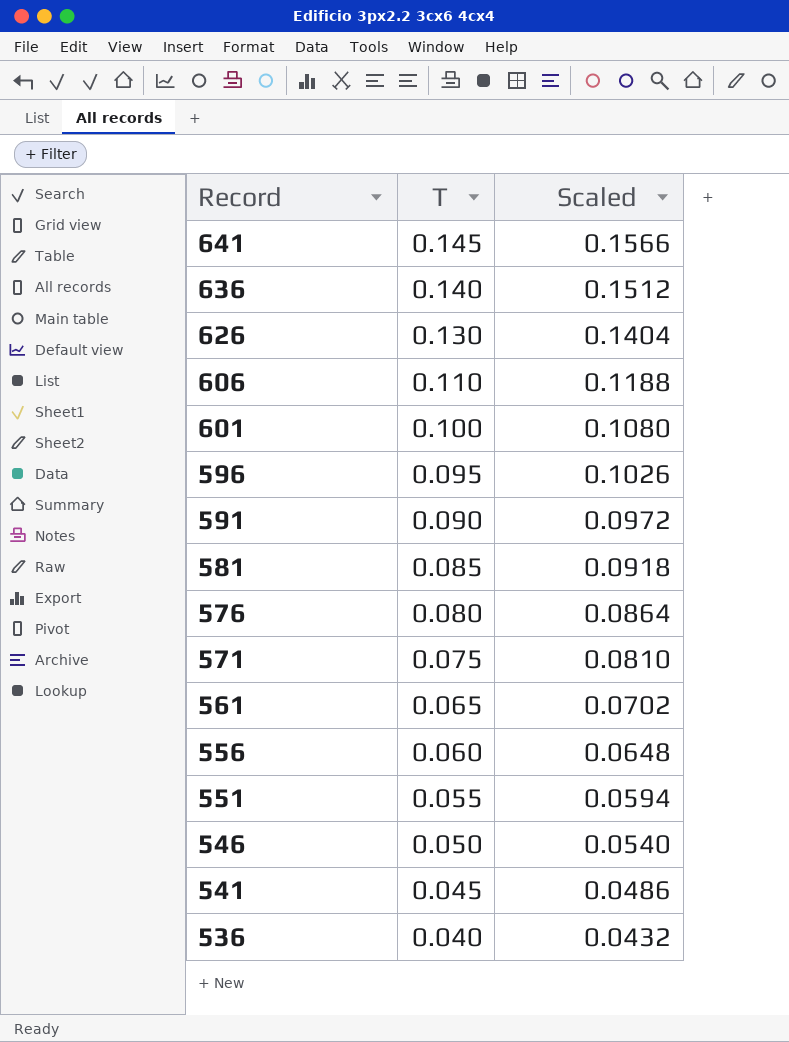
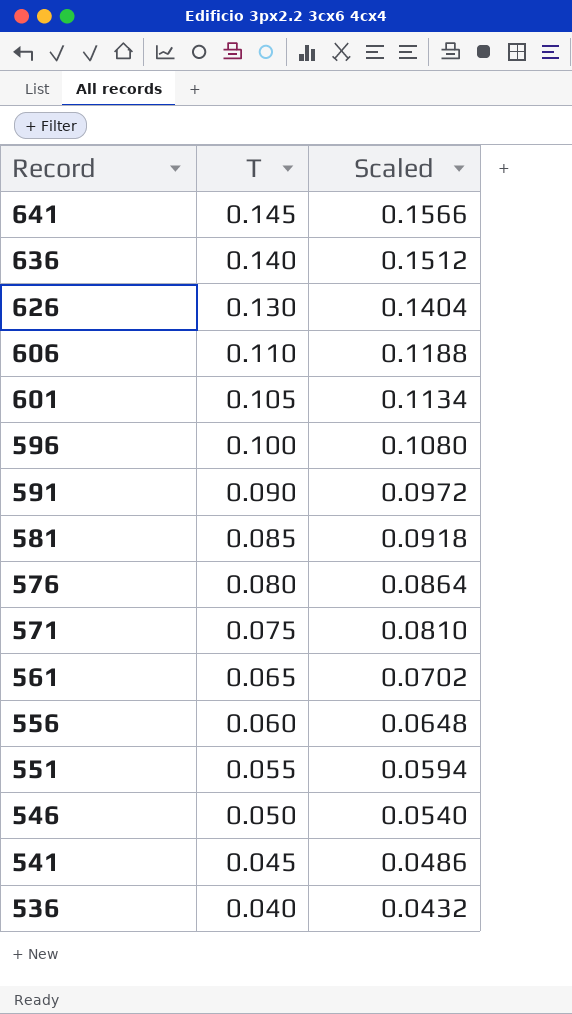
601 | T: 0.100 -> 0.105
601 | Scaled: 0.1080 -> 0.1134
596 | T: 0.095 -> 0.100
596 | Scaled: 0.1026 -> 0.1080

